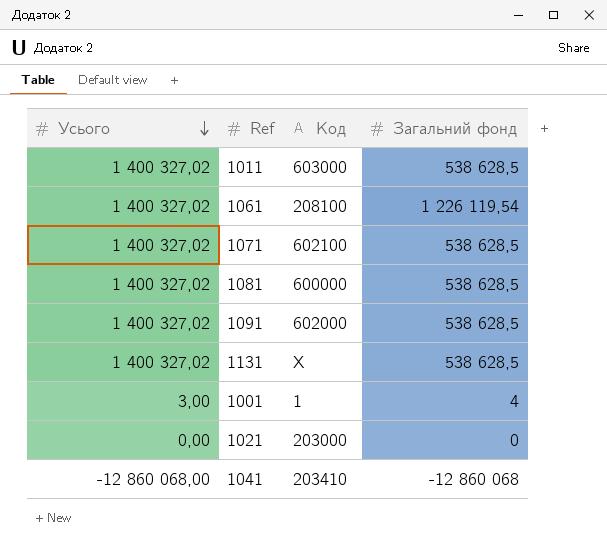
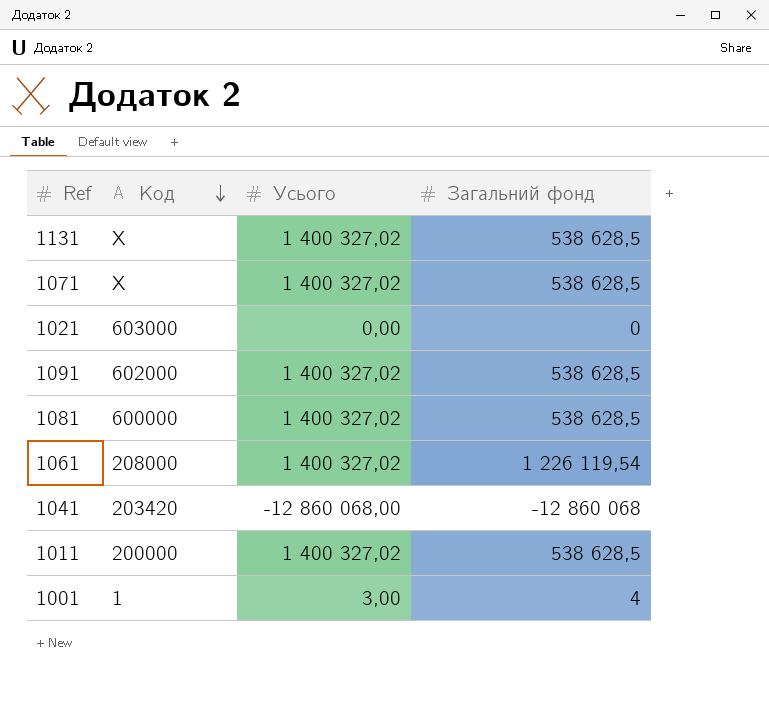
row order: Усього descending -> Код descending
column Усього | position: 1 -> 3
1071 | Код: 602100 -> X
1021 | Код: 203000 -> 603000
1061 | Код: 208100 -> 208000
1041 | Код: 203410 -> 203420
1011 | Код: 603000 -> 200000

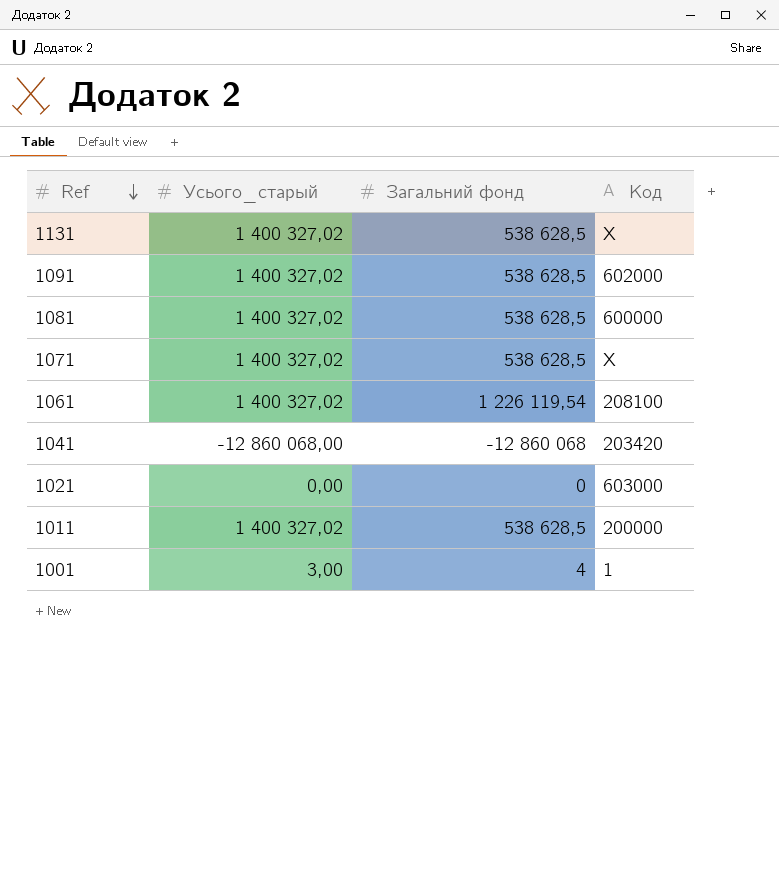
row order: Код descending -> Ref descending
column name: Усього -> Усього_старый
column Код | position: 2 -> 4
1061 | Код: 208000 -> 208100

